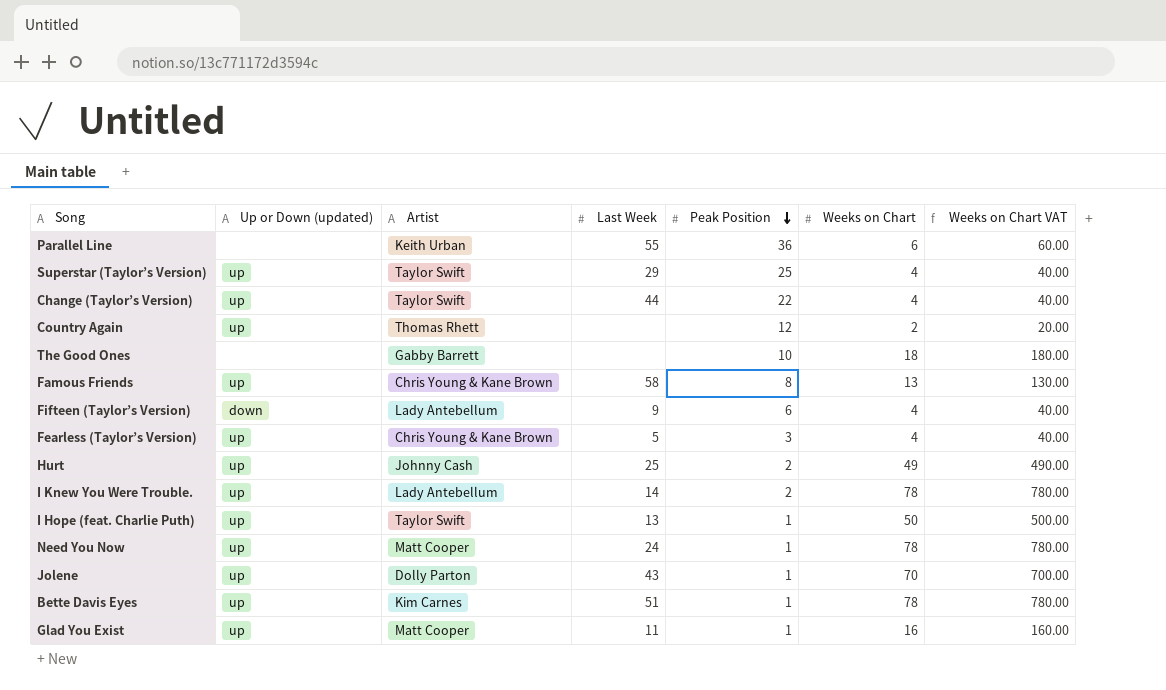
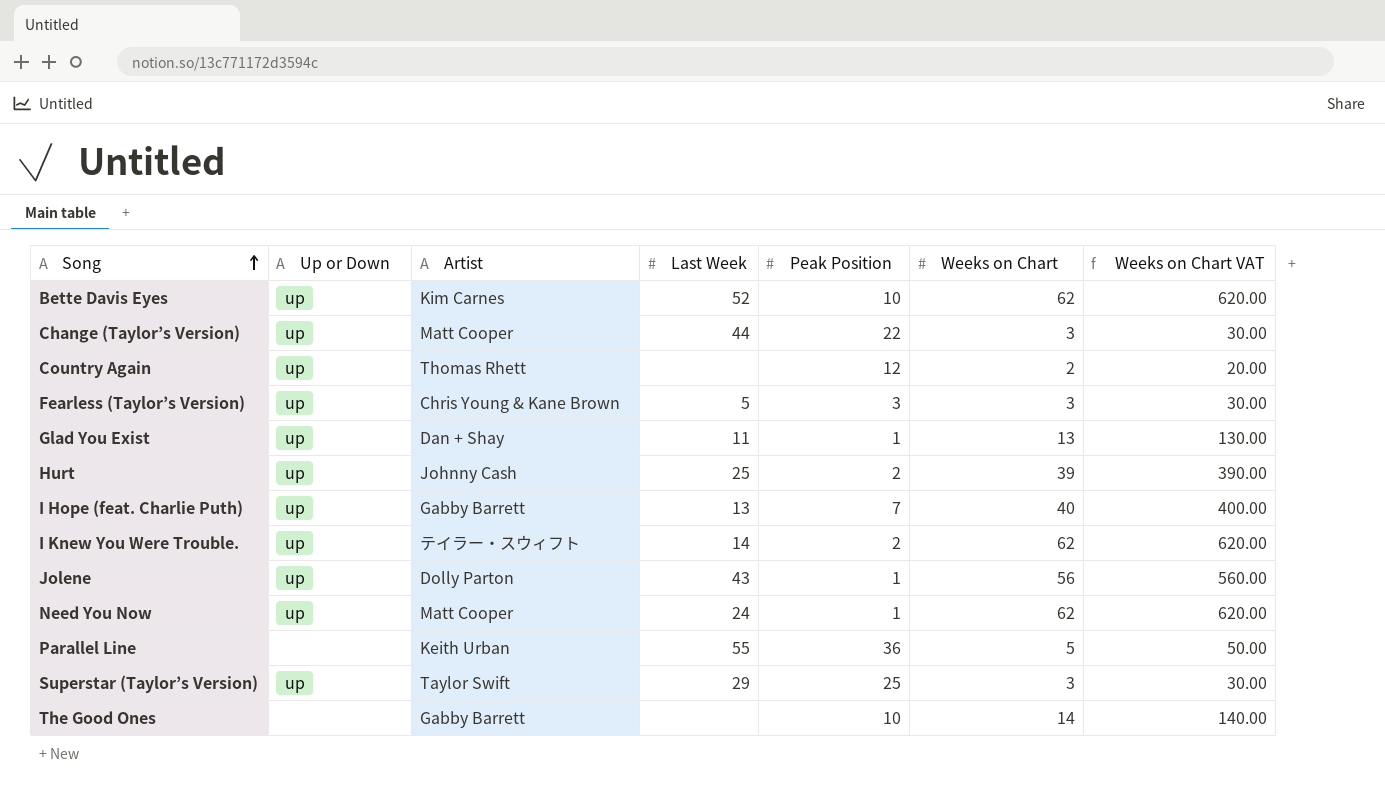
row order: Peak Position descending -> Song ascending
column name: Up or Down (updated) -> Up or Down
row Famous Friends: up | Chris Young & Kane Brown | 58 | 8 | 13 | 130.00 -> none
row Fifteen (Taylor’s Version): down | Lady Antebellum | 9 | 6 | 4 | 40.00 -> none
Bette Davis Eyes | Last Week: 51 -> 52
Bette Davis Eyes | Peak Position: 1 -> 10
Bette Davis Eyes | Weeks on Chart: 78 -> 62
Bette Davis Eyes | Weeks on Chart VAT: 780.00 -> 620.00
Change (Taylor’s Version) | Artist: Taylor Swift -> Matt Cooper
Change (Taylor’s Version) | Weeks on Chart: 4 -> 3
Change (Taylor’s Version) | Weeks on Chart VAT: 40.00 -> 30.00
Fearless (Taylor’s Version) | Weeks on Chart: 4 -> 3
Fearless (Taylor’s Version) | Weeks on Chart VAT: 40.00 -> 30.00
Glad You Exist | Artist: Matt Cooper -> Dan + Shay
Glad You Exist | Weeks on Chart: 16 -> 13
Glad You Exist | Weeks on Chart VAT: 160.00 -> 130.00
Hurt | Weeks on Chart: 49 -> 39
Hurt | Weeks on Chart VAT: 490.00 -> 390.00
I Hope (feat. Charlie Puth) | Artist: Taylor Swift -> Gabby Barrett
I Hope (feat. Charlie Puth) | Peak Position: 1 -> 7
I Hope (feat. Charlie Puth) | Weeks on Chart: 50 -> 40
I Hope (feat. Charlie Puth) | Weeks on Chart VAT: 500.00 -> 400.00
I Knew You Were Trouble. | Artist: Lady Antebellum -> テイラー・スウィフト
I Knew You Were Trouble. | Weeks on Chart: 78 -> 62
I Knew You Were Trouble. | Weeks on Chart VAT: 780.00 -> 620.00
Jolene | Weeks on Chart: 70 -> 56
Jolene | Weeks on Chart VAT: 700.00 -> 560.00
Need You Now | Weeks on Chart: 78 -> 62
Need You Now | Weeks on Chart VAT: 780.00 -> 620.00
Parallel Line | Weeks on Chart: 6 -> 5
Parallel Line | Weeks on Chart VAT: 60.00 -> 50.00
Superstar (Taylor’s Version) | Weeks on Chart: 4 -> 3
Superstar (Taylor’s Version) | Weeks on Chart VAT: 40.00 -> 30.00
The Good Ones | Weeks on Chart: 18 -> 14
The Good Ones | Weeks on Chart VAT: 180.00 -> 140.00

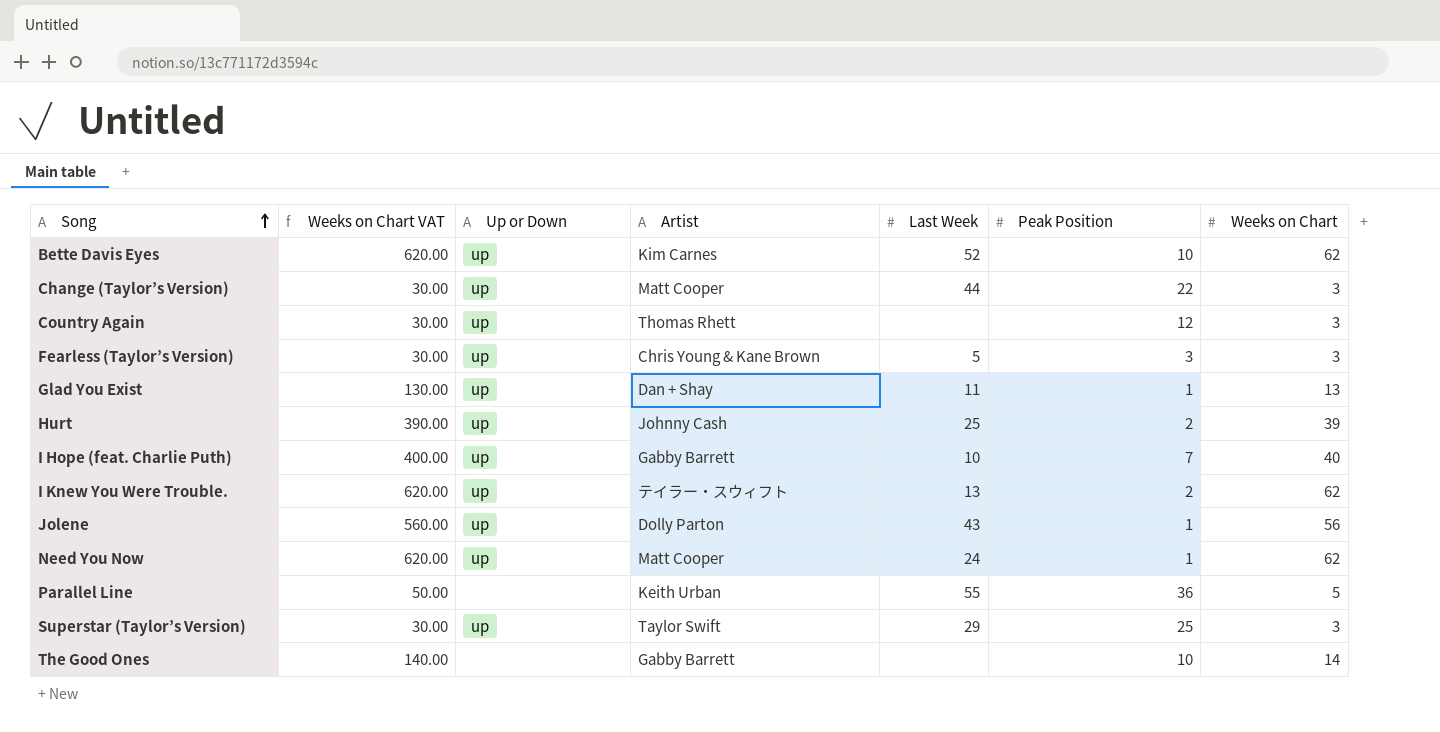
column Weeks on Chart VAT | position: 7 -> 2
Country Again | Weeks on Chart VAT: 20.00 -> 30.00
Country Again | Weeks on Chart: 2 -> 3
I Hope (feat. Charlie Puth) | Last Week: 13 -> 10
I Knew You Were Trouble. | Last Week: 14 -> 13

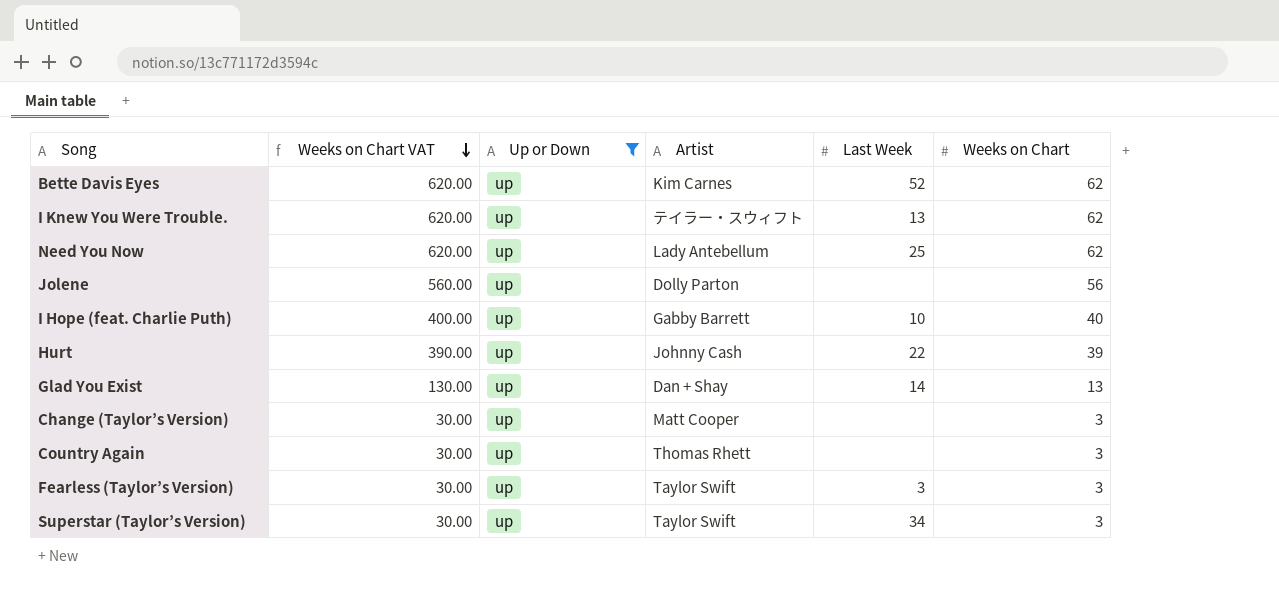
filter: none -> Up or Down = up
row order: Song ascending -> Weeks on Chart VAT descending
column Peak Position | position: 6 -> none
Need You Now | Artist: Matt Cooper -> Lady Antebellum
Need You Now | Last Week: 24 -> 25
Jolene | Last Week: 43 -> none
Hurt | Last Week: 25 -> 22
Glad You Exist | Last Week: 11 -> 14
Change (Taylor’s Version) | Last Week: 44 -> none
Fearless (Taylor’s Version) | Artist: Chris Young & Kane Brown -> Taylor Swift
Fearless (Taylor’s Version) | Last Week: 5 -> 3
Superstar (Taylor’s Version) | Last Week: 29 -> 34

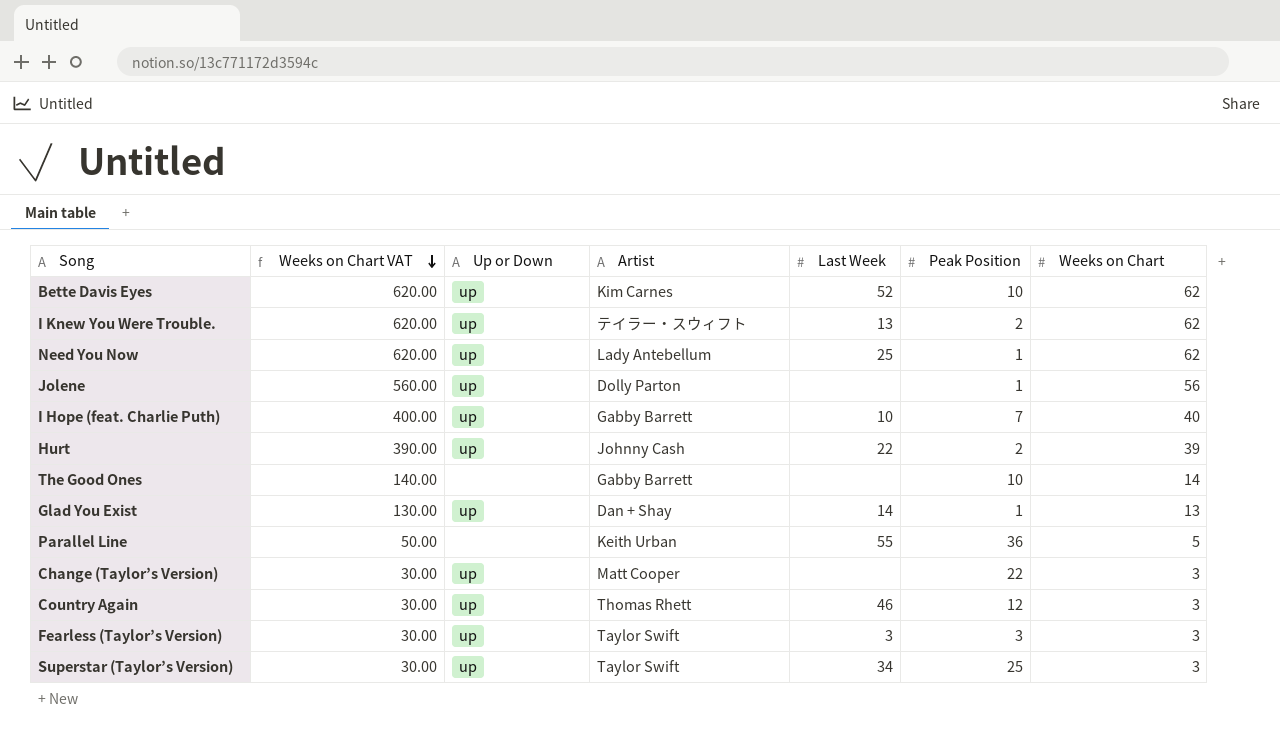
filter: Up or Down = up -> none
column Peak Position | position: none -> 6
Country Again | Last Week: none -> 46

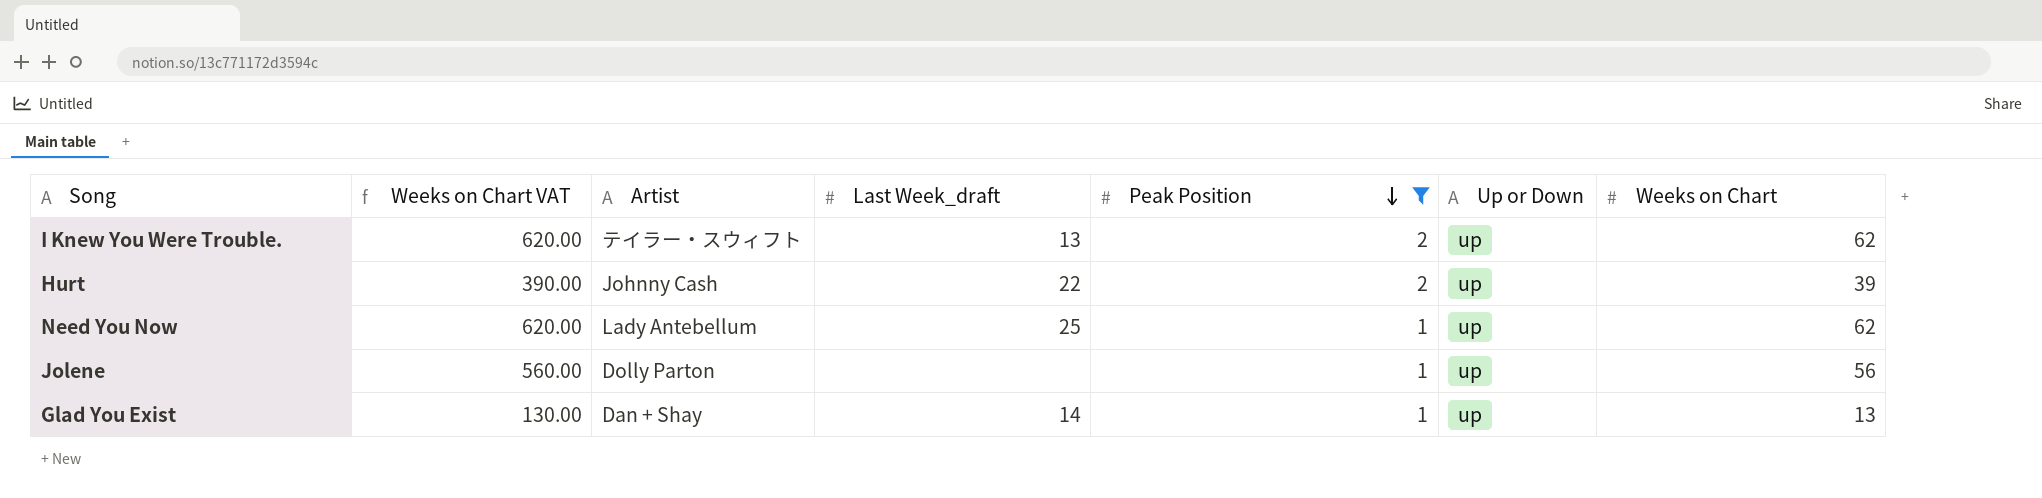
filter: none -> Peak Position <= 2
row order: Weeks on Chart VAT descending -> Peak Position descending
column name: Last Week -> Last Week_draft
column Up or Down | position: 3 -> 6

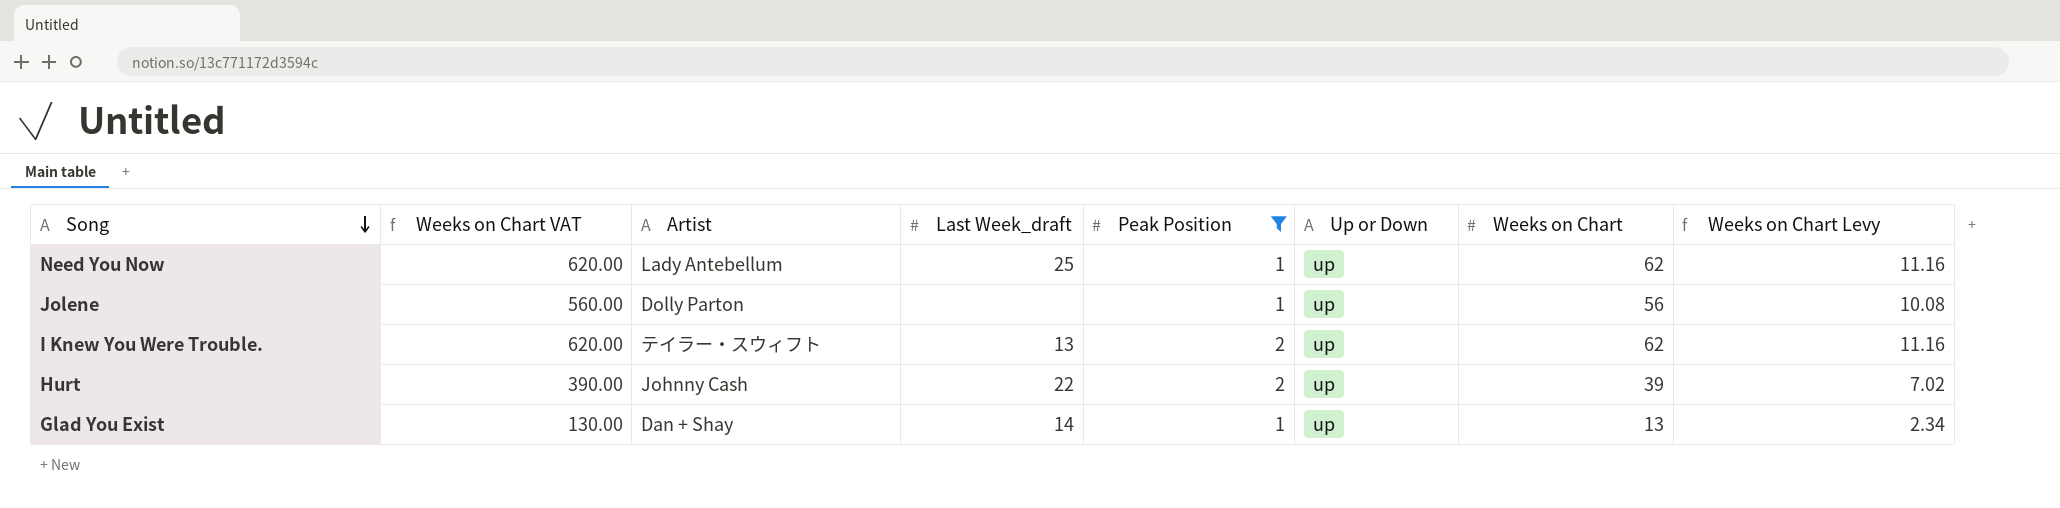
row order: Peak Position descending -> Song descending
column Weeks on Chart Levy | formula: none -> [Weeks on Chart] * 0.18

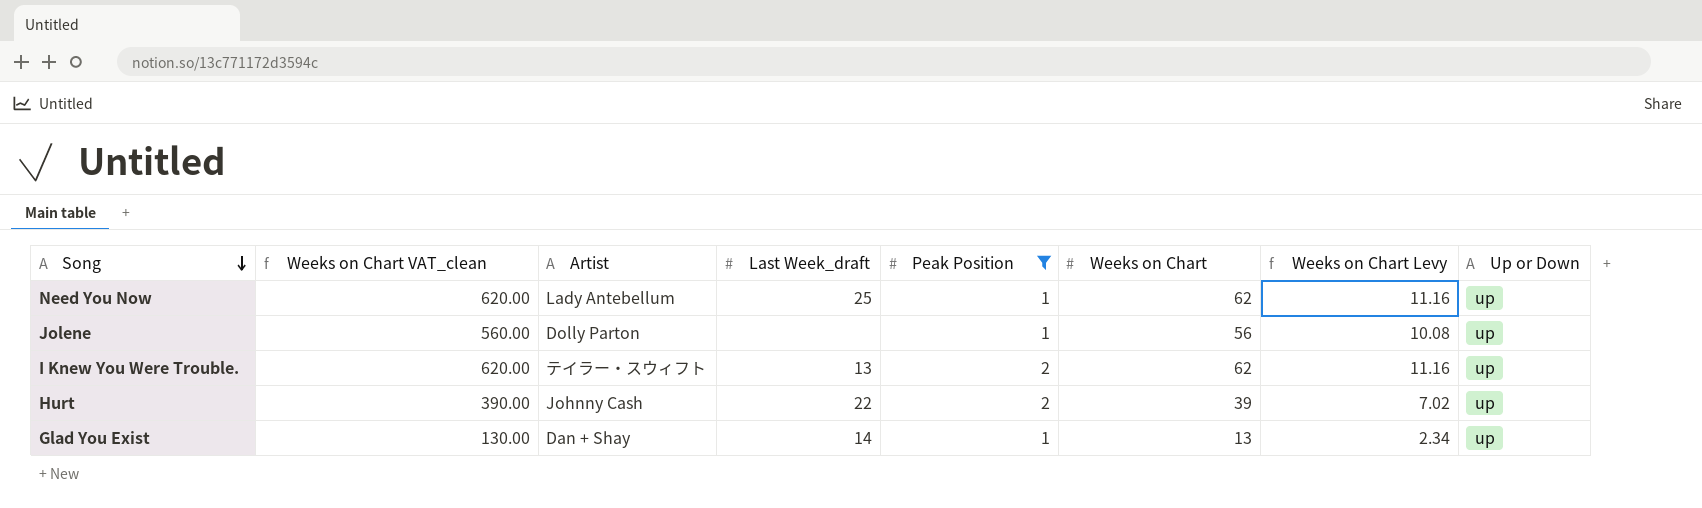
column name: Weeks on Chart VAT -> Weeks on Chart VAT_clean
column Up or Down | position: 6 -> 8

